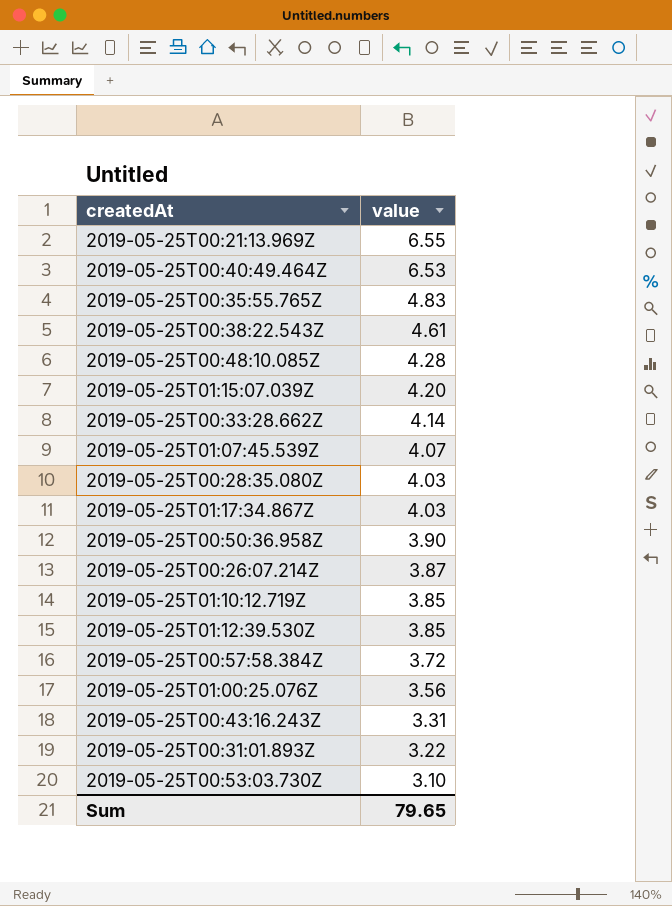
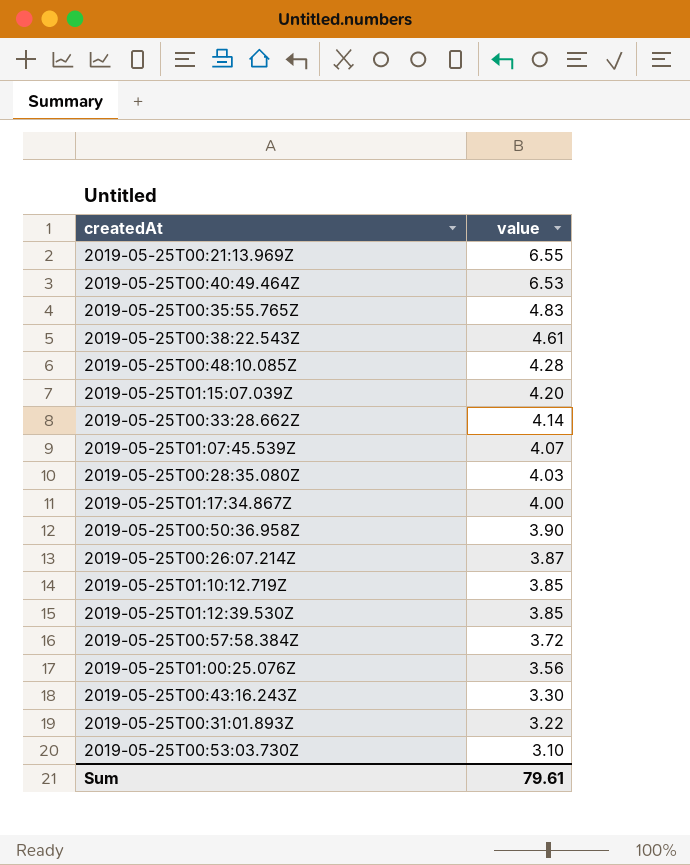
2019-05-25T01:17:34.867Z | value: 4.03 -> 4.00
2019-05-25T00:43:16.243Z | value: 3.31 -> 3.30
Sum | value: 79.65 -> 79.61

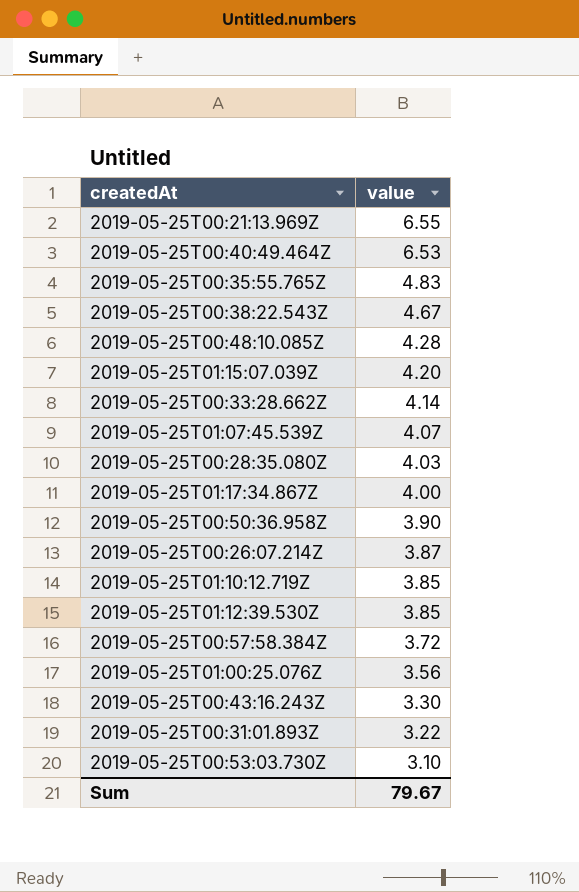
2019-05-25T00:38:22.543Z | value: 4.61 -> 4.67
Sum | value: 79.61 -> 79.67

